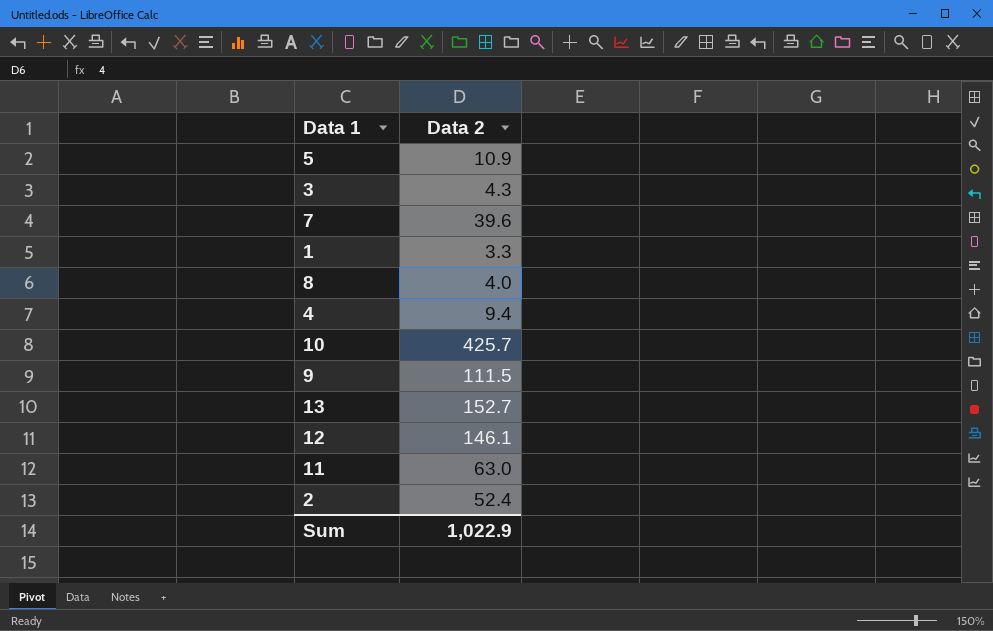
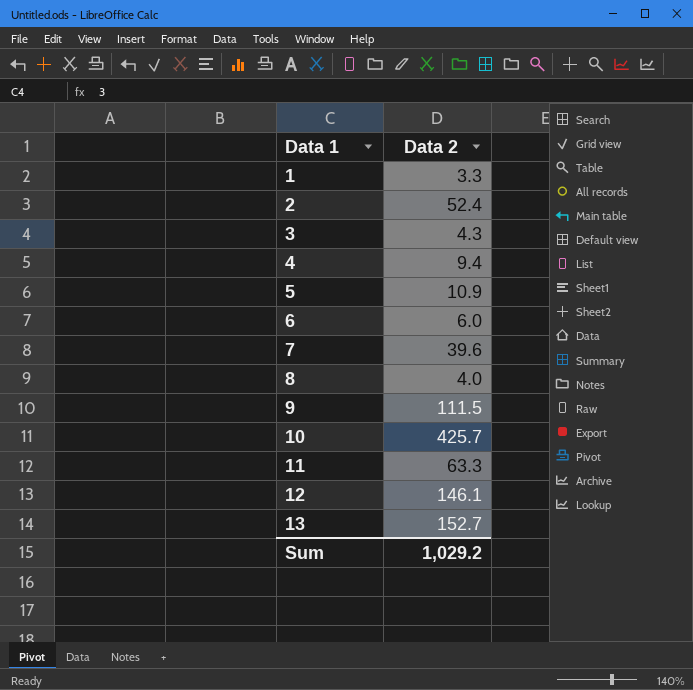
row order: none -> Data 1 ascending
row 6: none -> 6.0
11 | Data 2: 63.0 -> 63.3
Sum | Data 2: 1,022.9 -> 1,029.2

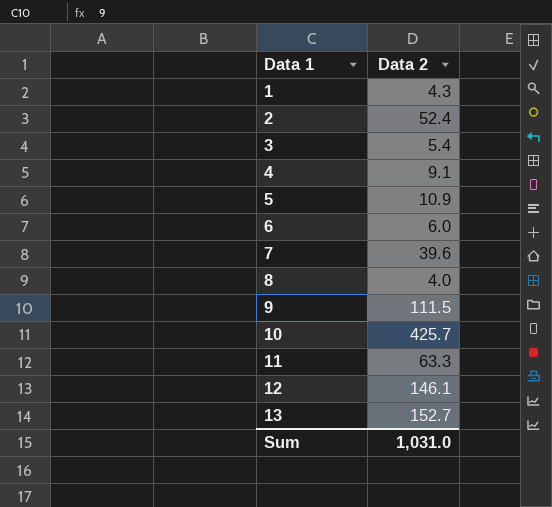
1 | Data 2: 3.3 -> 4.3
3 | Data 2: 4.3 -> 5.4
4 | Data 2: 9.4 -> 9.1
Sum | Data 2: 1,029.2 -> 1,031.0

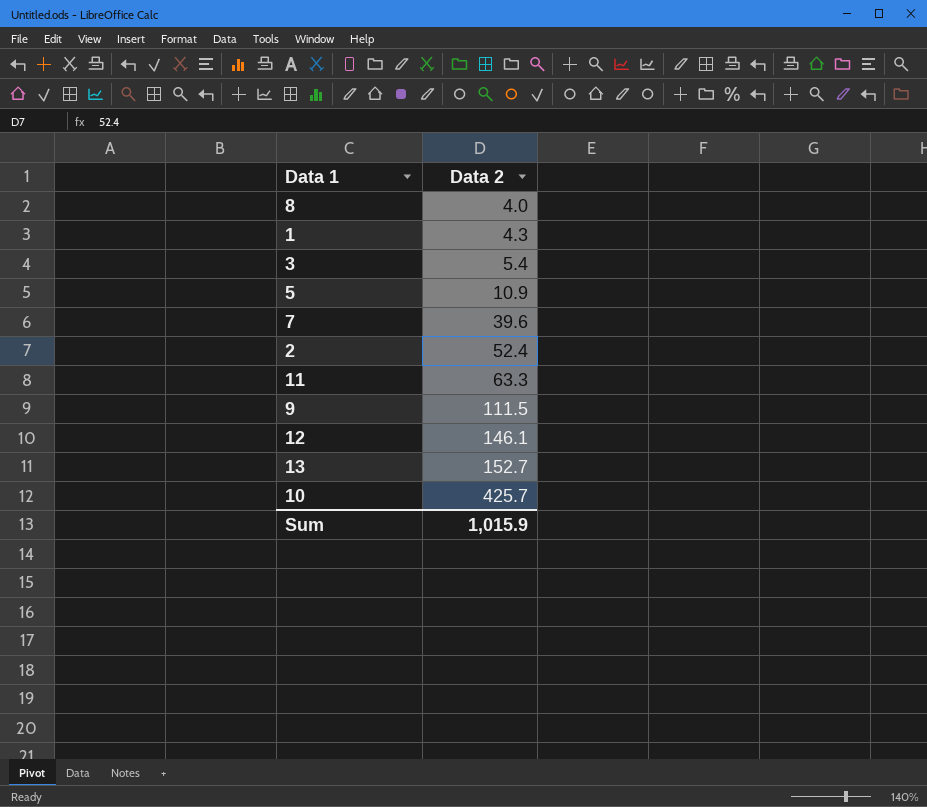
row order: Data 1 ascending -> Data 2 ascending
row 4: 9.1 -> none
row 6: 6.0 -> none
Sum | Data 2: 1,031.0 -> 1,015.9

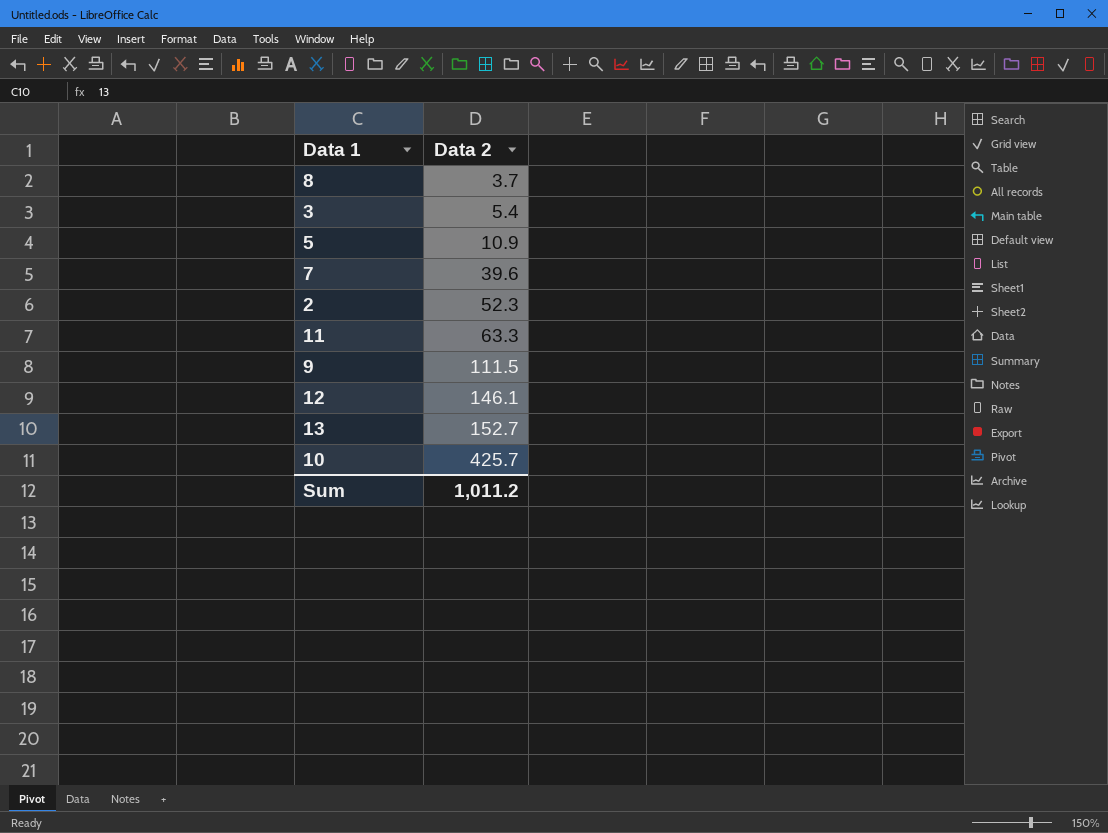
row 1: 4.3 -> none
8 | Data 2: 4.0 -> 3.7
2 | Data 2: 52.4 -> 52.3
Sum | Data 2: 1,015.9 -> 1,011.2

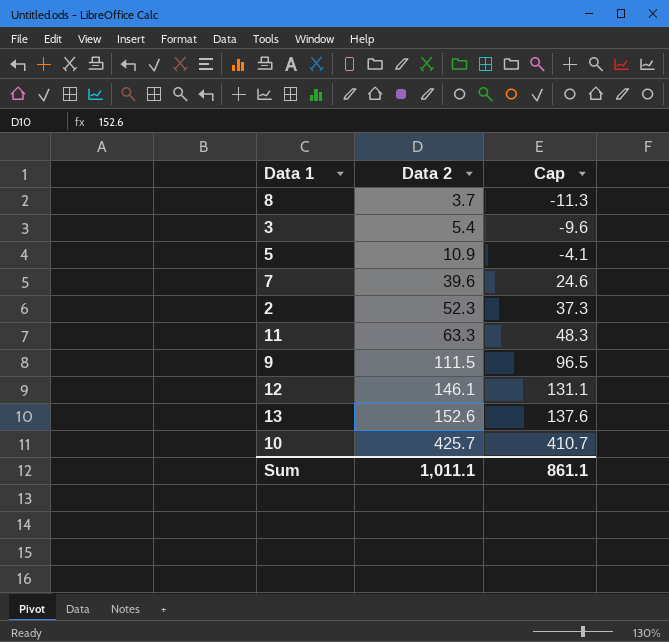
column Cap | formula: none -> [Data 2] - 15
13 | Data 2: 152.7 -> 152.6
Sum | Data 2: 1,011.2 -> 1,011.1

